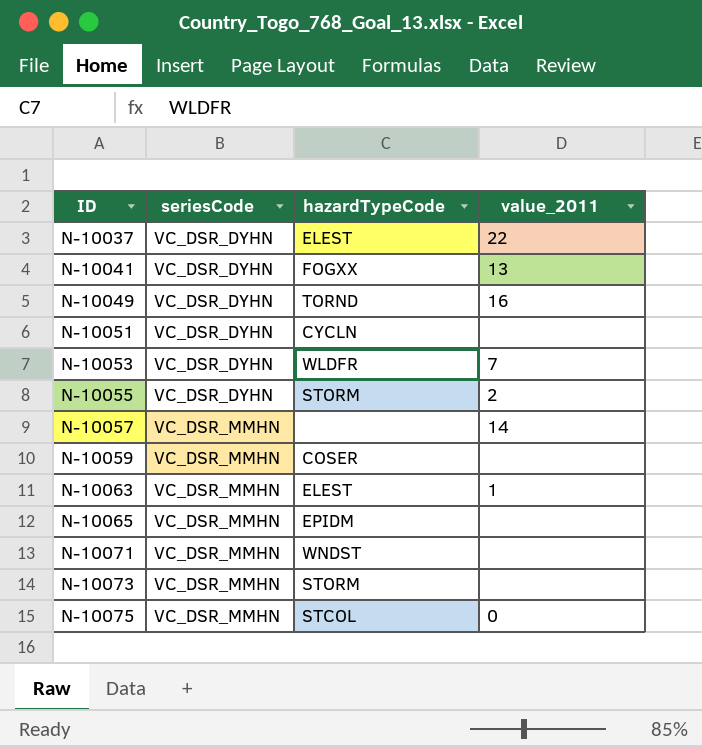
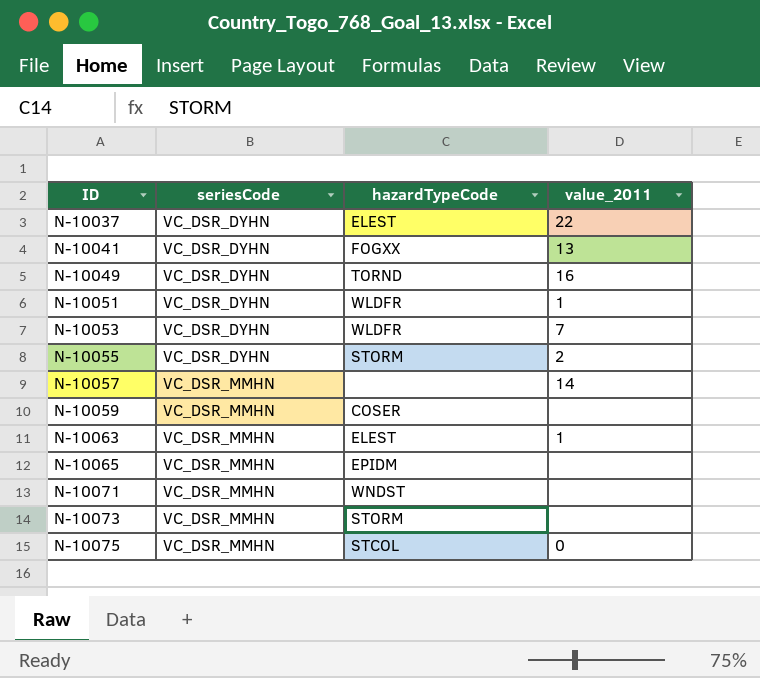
N-10051 | hazardTypeCode: CYCLN -> WLDFR
N-10051 | value_2011: none -> 1

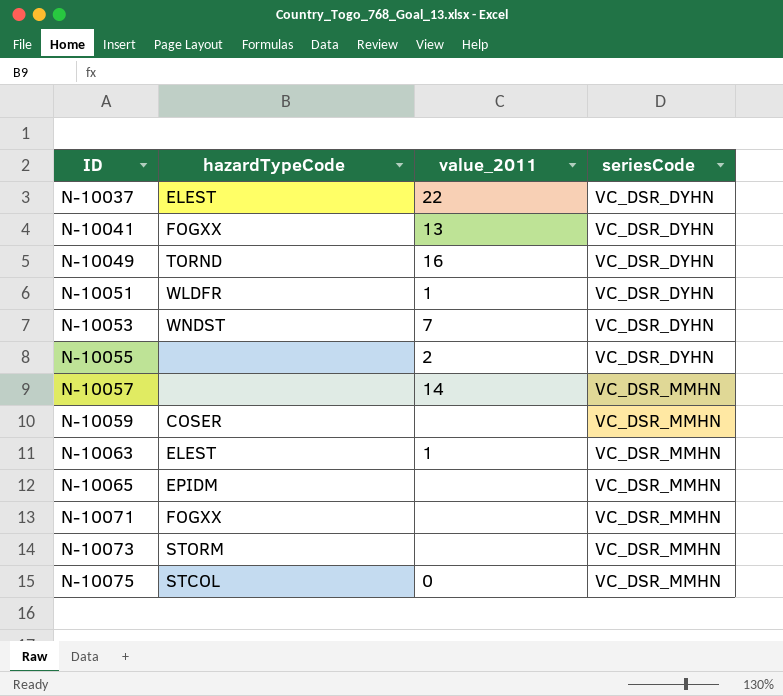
column seriesCode | position: 2 -> 4
N-10053 | hazardTypeCode: WLDFR -> WNDST
N-10055 | hazardTypeCode: STORM -> none
N-10071 | hazardTypeCode: WNDST -> FOGXX

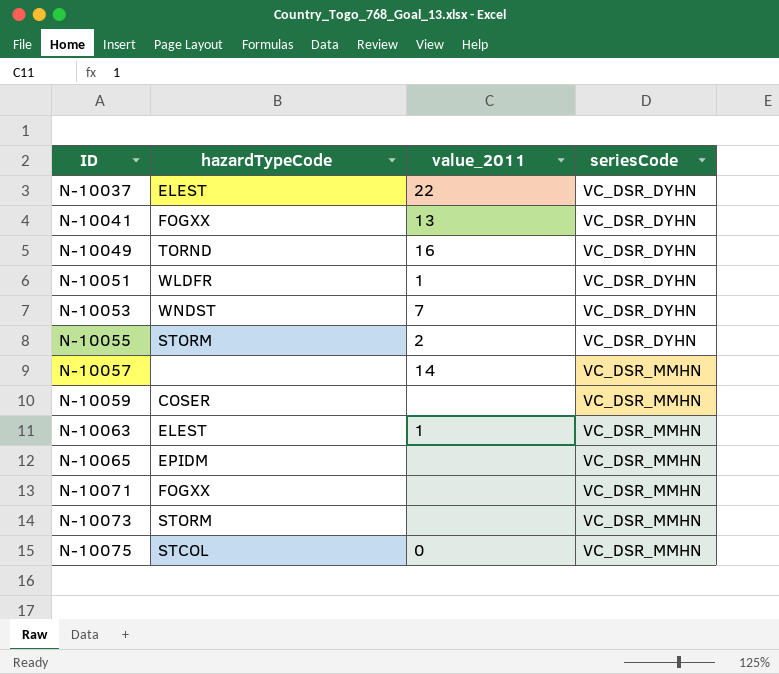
N-10055 | hazardTypeCode: none -> STORM

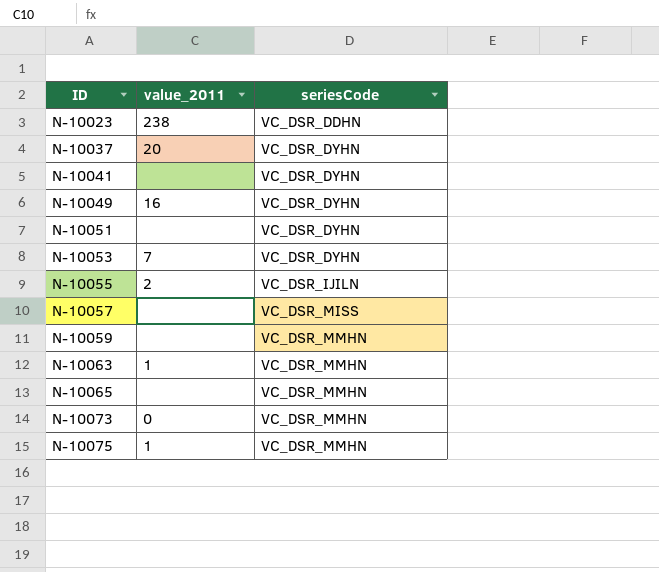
column hazardTypeCode | position: 2 -> none
row N-10071: FOGXX | none | VC_DSR_MMHN -> none
row N-10023: none -> 238 | VC_DSR_DDHN
N-10037 | value_2011: 22 -> 20
N-10041 | value_2011: 13 -> none
N-10051 | value_2011: 1 -> none
N-10055 | seriesCode: VC_DSR_DYHN -> VC_DSR_IJILN
N-10057 | value_2011: 14 -> none
N-10057 | seriesCode: VC_DSR_MMHN -> VC_DSR_MISS
N-10073 | value_2011: none -> 0
N-10075 | value_2011: 0 -> 1

